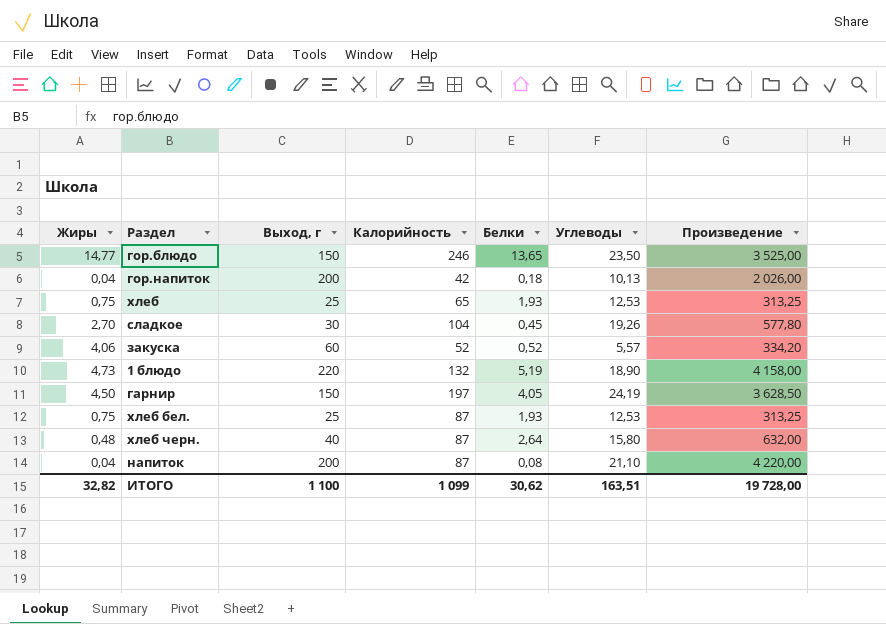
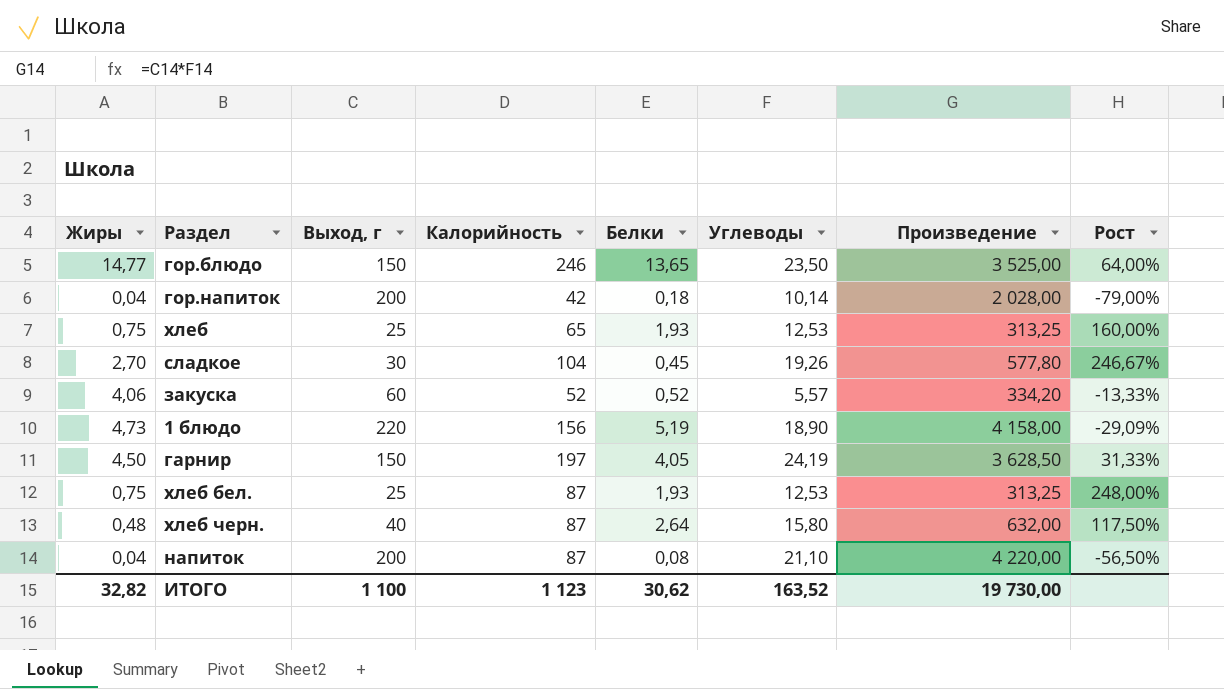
column Рост | formula: none -> ([Калорийность] - [Выход, г]) / [Выход, г]
гор.напиток | Углеводы: 10,13 -> 10,14
гор.напиток | Произведение: 2 026,00 -> 2 028,00
1 блюдо | Калорийность: 132 -> 156
ИТОГО | Калорийность: 1 099 -> 1 123
ИТОГО | Углеводы: 163,51 -> 163,52
ИТОГО | Произведение: 19 728,00 -> 19 730,00

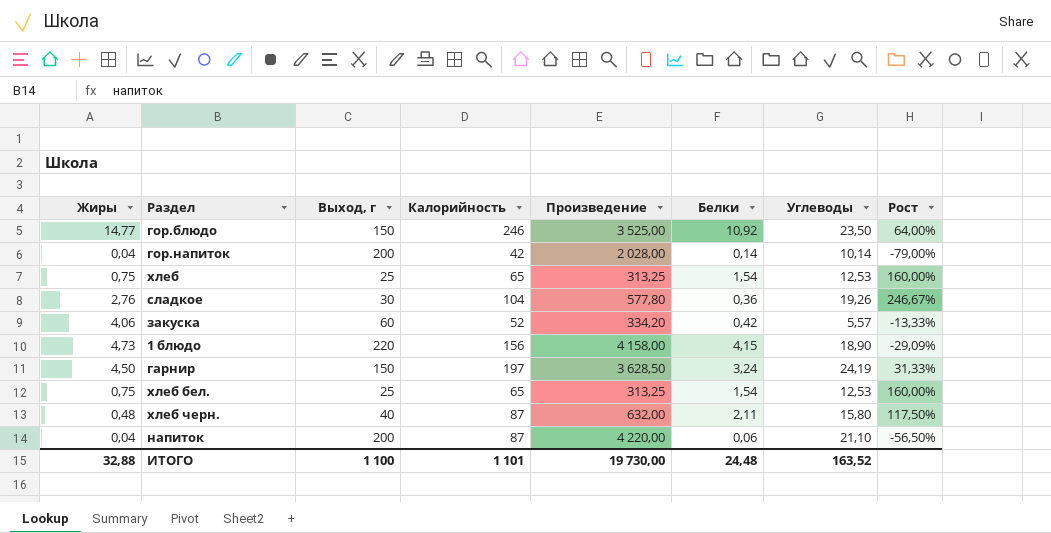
column Произведение | position: 7 -> 5
гор.блюдо | Белки: 13,65 -> 10,92
гор.напиток | Белки: 0,18 -> 0,14
хлеб | Белки: 1,93 -> 1,54
сладкое | Жиры: 2,70 -> 2,76
сладкое | Белки: 0,45 -> 0,36
закуска | Белки: 0,52 -> 0,42
1 блюдо | Белки: 5,19 -> 4,15
гарнир | Белки: 4,05 -> 3,24
хлеб бел. | Калорийность: 87 -> 65
хлеб бел. | Белки: 1,93 -> 1,54
хлеб бел. | Рост: 248,00% -> 160,00%
хлеб черн. | Белки: 2,64 -> 2,11
напиток | Белки: 0,08 -> 0,06
ИТОГО | Жиры: 32,82 -> 32,88
ИТОГО | Калорийность: 1 123 -> 1 101
ИТОГО | Белки: 30,62 -> 24,48

